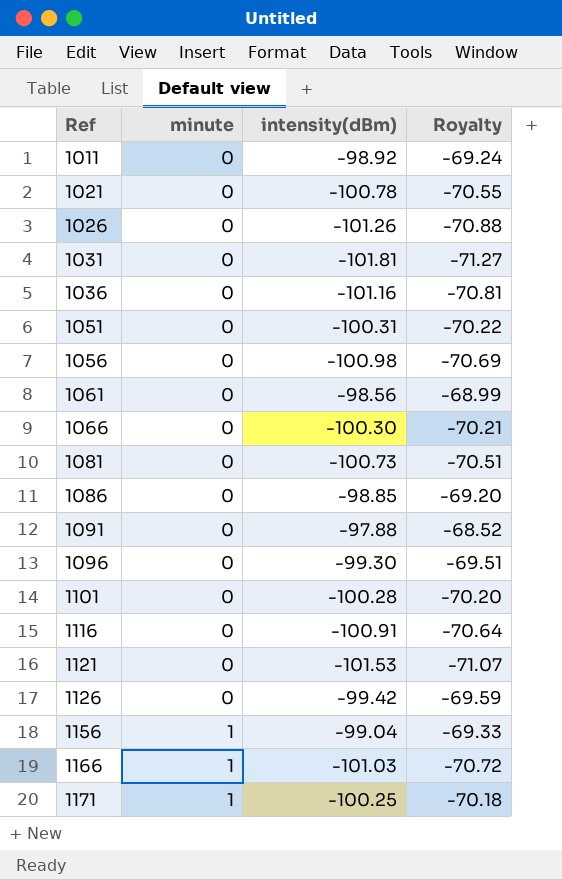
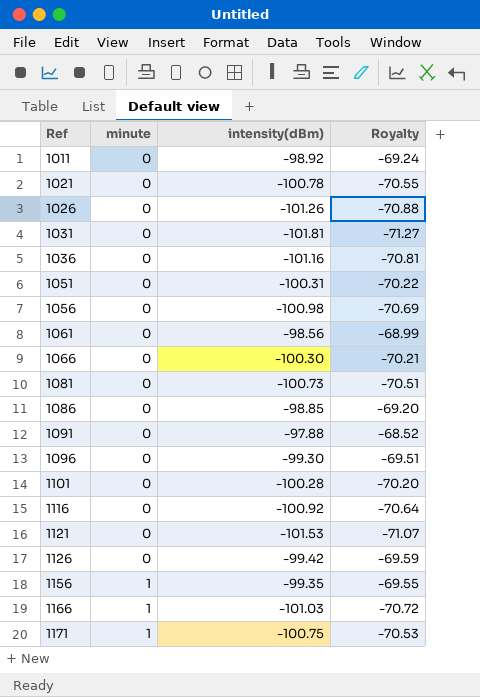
1116 | intensity(dBm): -100.91 -> -100.92
1156 | intensity(dBm): -99.04 -> -99.35
1156 | Royalty: -69.33 -> -69.55
1171 | intensity(dBm): -100.25 -> -100.75
1171 | Royalty: -70.18 -> -70.53

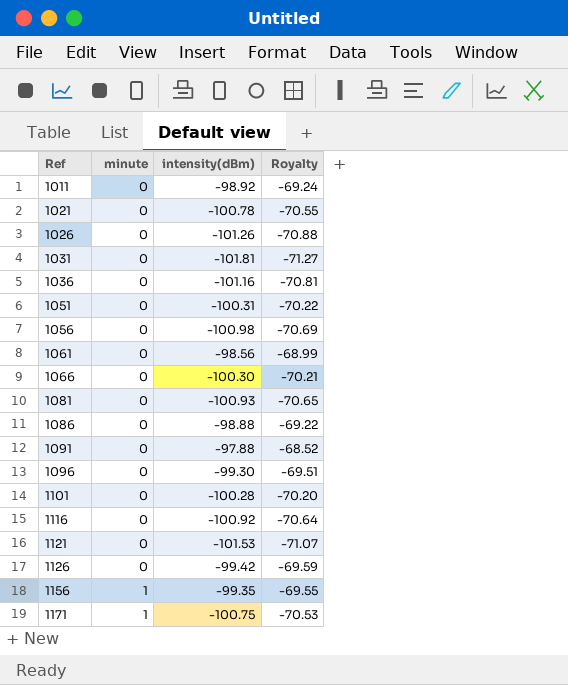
row 1166: 1 | -101.03 | -70.72 -> none
1081 | intensity(dBm): -100.73 -> -100.93
1081 | Royalty: -70.51 -> -70.65
1086 | intensity(dBm): -98.85 -> -98.88
1086 | Royalty: -69.20 -> -69.22

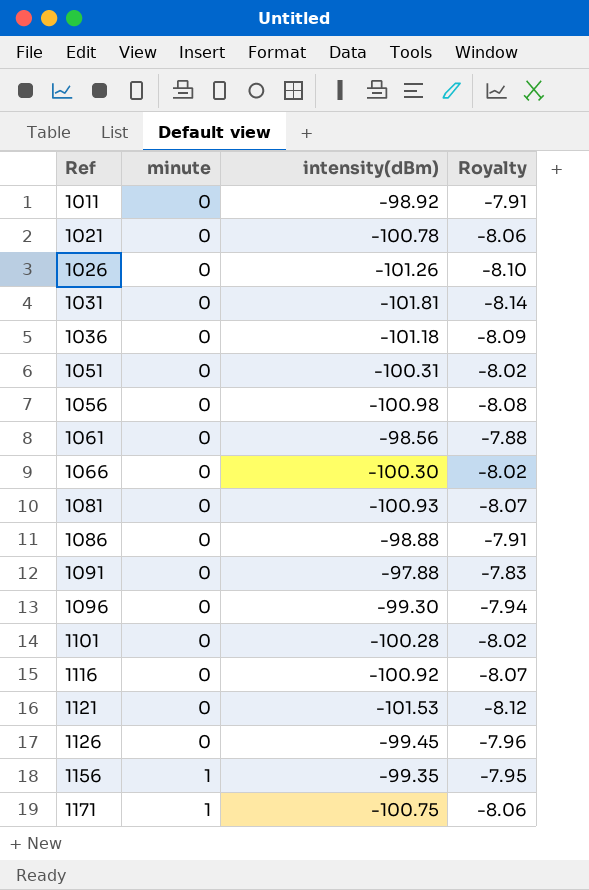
column Royalty | formula: [intensity(dBm)] * 0.7 -> [intensity(dBm)] * 0.08
1036 | intensity(dBm): -101.16 -> -101.18
1126 | intensity(dBm): -99.42 -> -99.45

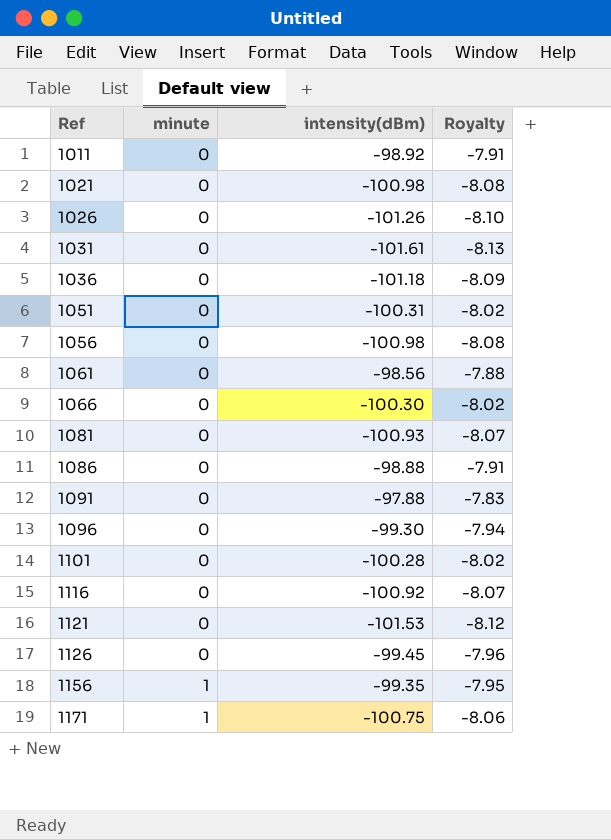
1021 | intensity(dBm): -100.78 -> -100.98
1021 | Royalty: -8.06 -> -8.08
1031 | intensity(dBm): -101.81 -> -101.61
1031 | Royalty: -8.14 -> -8.13

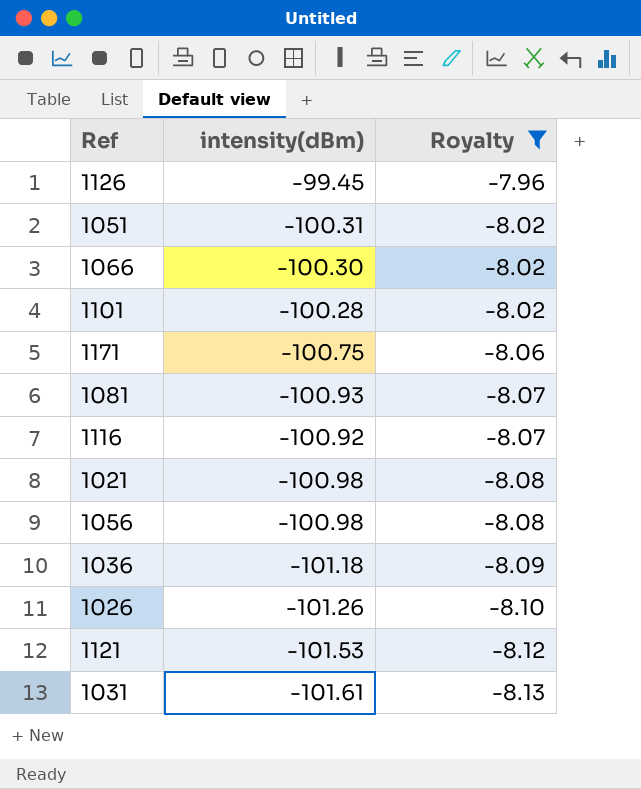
filter: none -> Royalty <= -7.96
row order: Ref ascending -> Royalty descending
column minute | position: 2 -> none

